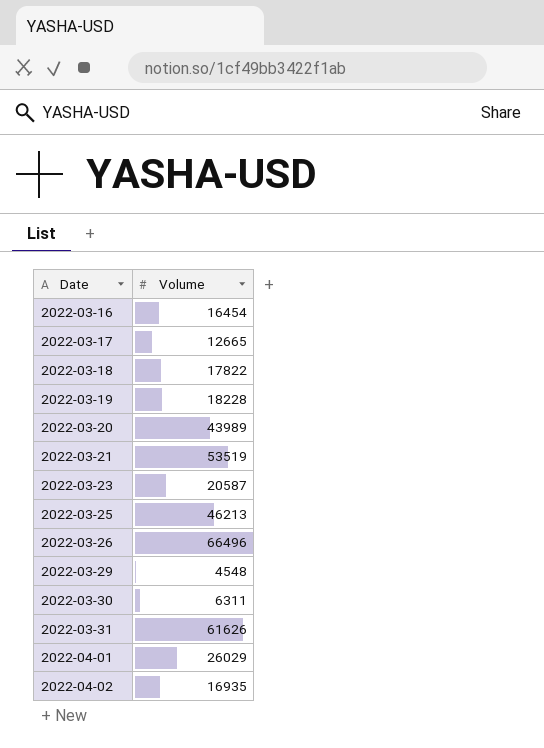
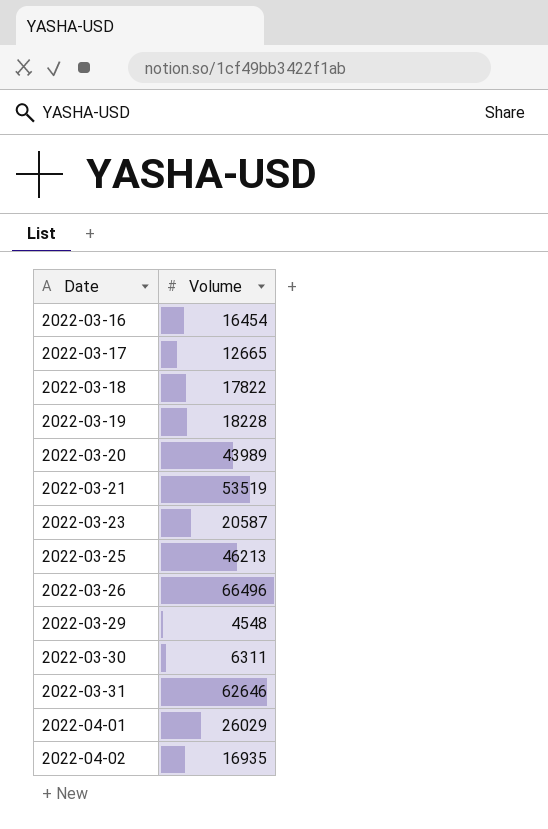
2022-03-31 | Volume: 61626 -> 62646

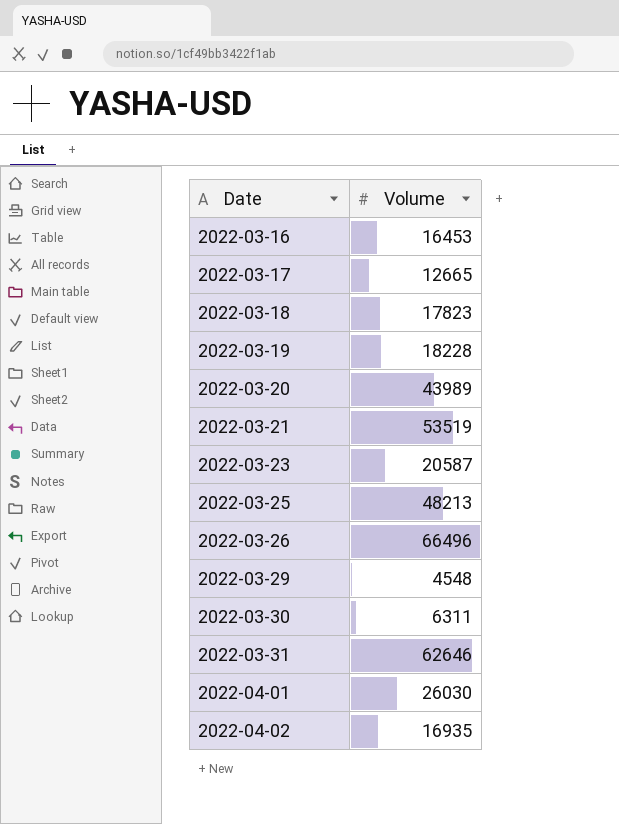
2022-03-16 | Volume: 16454 -> 16453
2022-03-18 | Volume: 17822 -> 17823
2022-03-25 | Volume: 46213 -> 48213
2022-04-01 | Volume: 26029 -> 26030

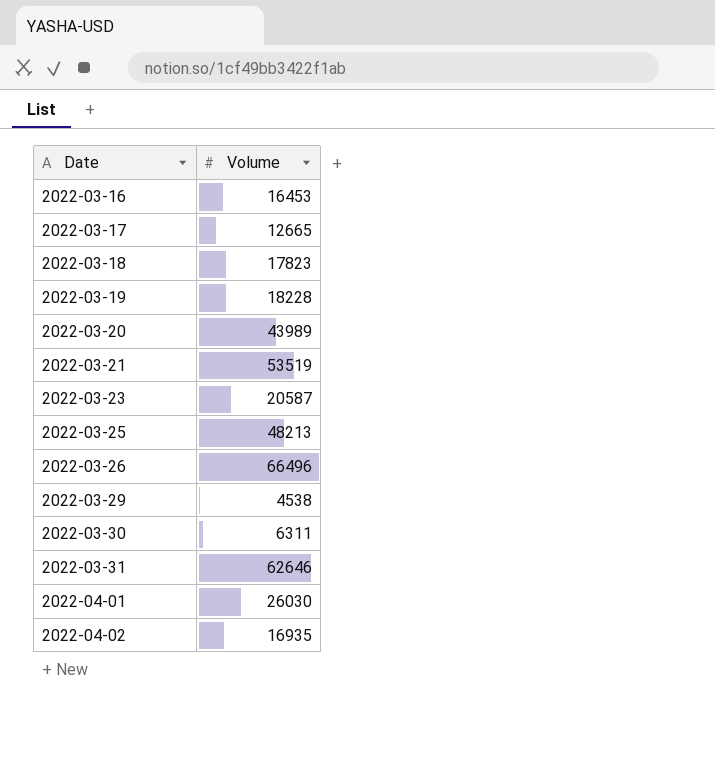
2022-03-29 | Volume: 4548 -> 4538

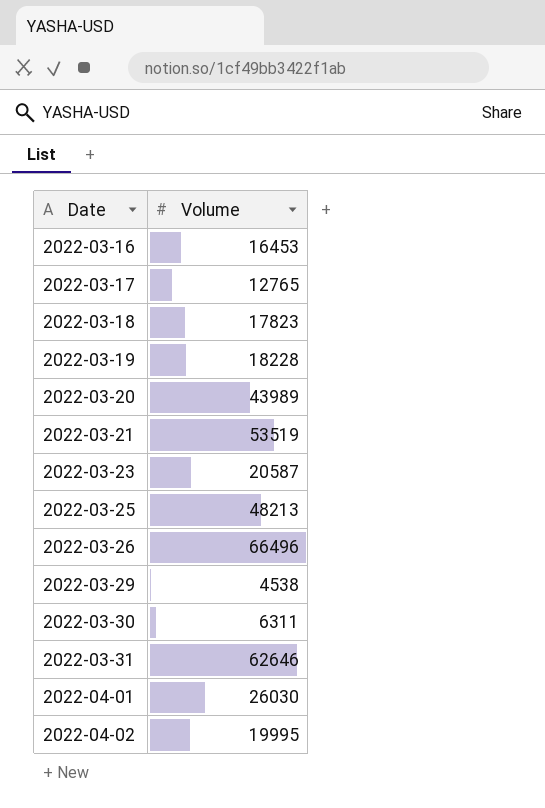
2022-03-17 | Volume: 12665 -> 12765
2022-04-02 | Volume: 16935 -> 19995

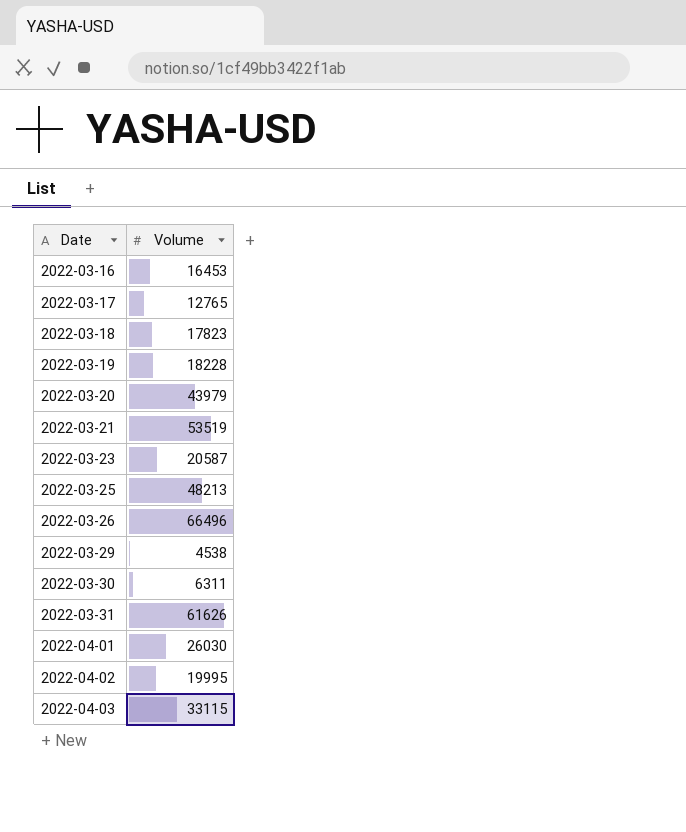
2022-03-20 | Volume: 43989 -> 43979
2022-03-31 | Volume: 62646 -> 61626
row 2022-04-03: none -> 33115

